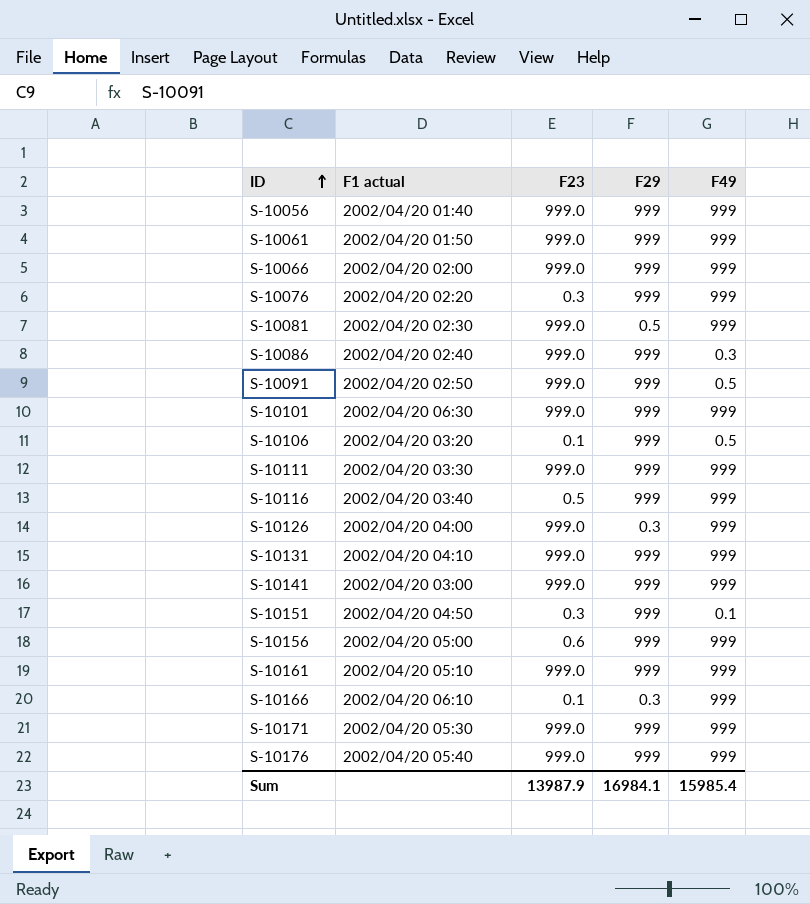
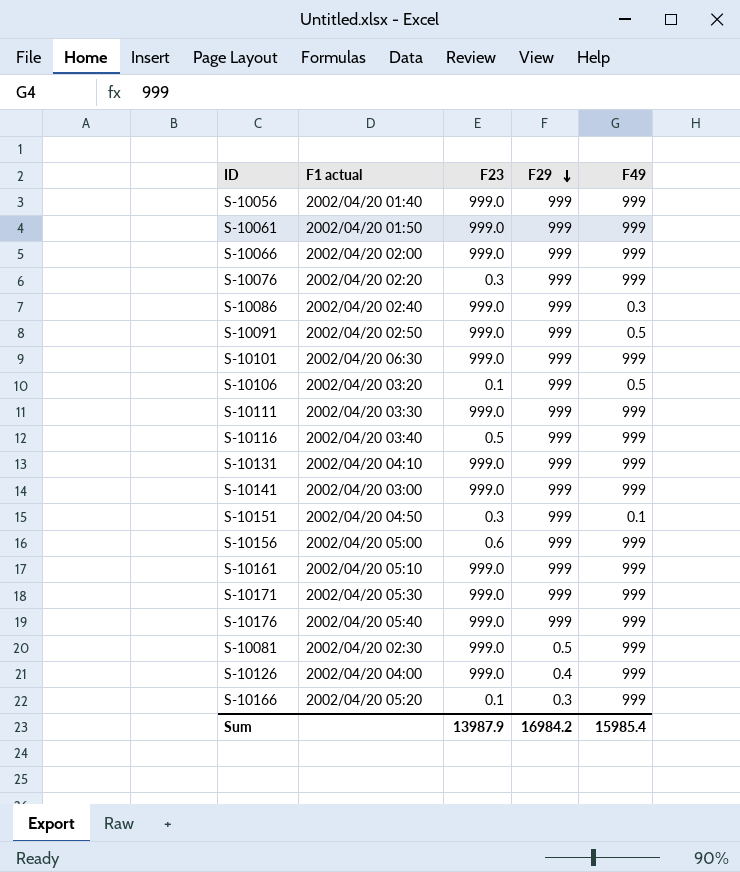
row order: ID ascending -> F29 descending
S-10126 | F29: 0.3 -> 0.4
S-10166 | F1 actual: 2002/04/20 06:10 -> 2002/04/20 05:20
Sum | F29: 16984.1 -> 16984.2

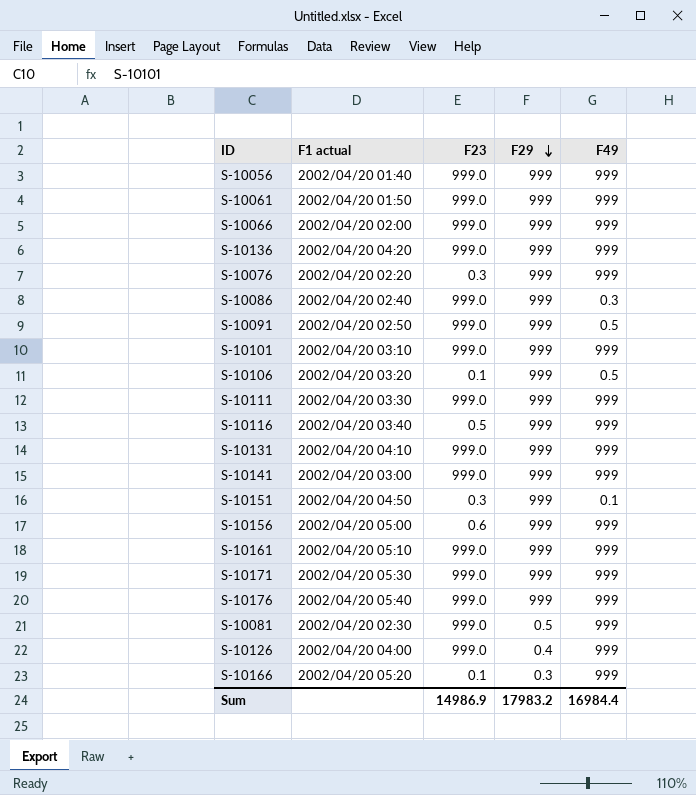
row S-10136: none -> 2002/04/20 04:20 | 999.0 | 999 | 999
S-10101 | F1 actual: 2002/04/20 06:30 -> 2002/04/20 03:10
Sum | F23: 13987.9 -> 14986.9
Sum | F29: 16984.2 -> 17983.2
Sum | F49: 15985.4 -> 16984.4

